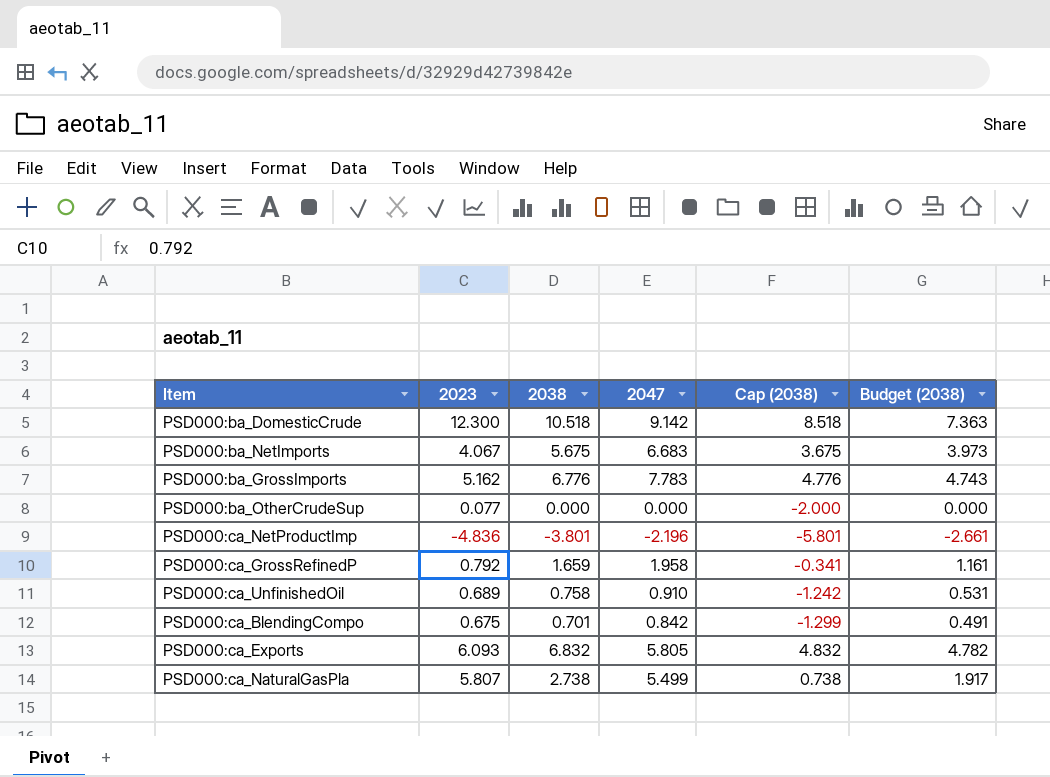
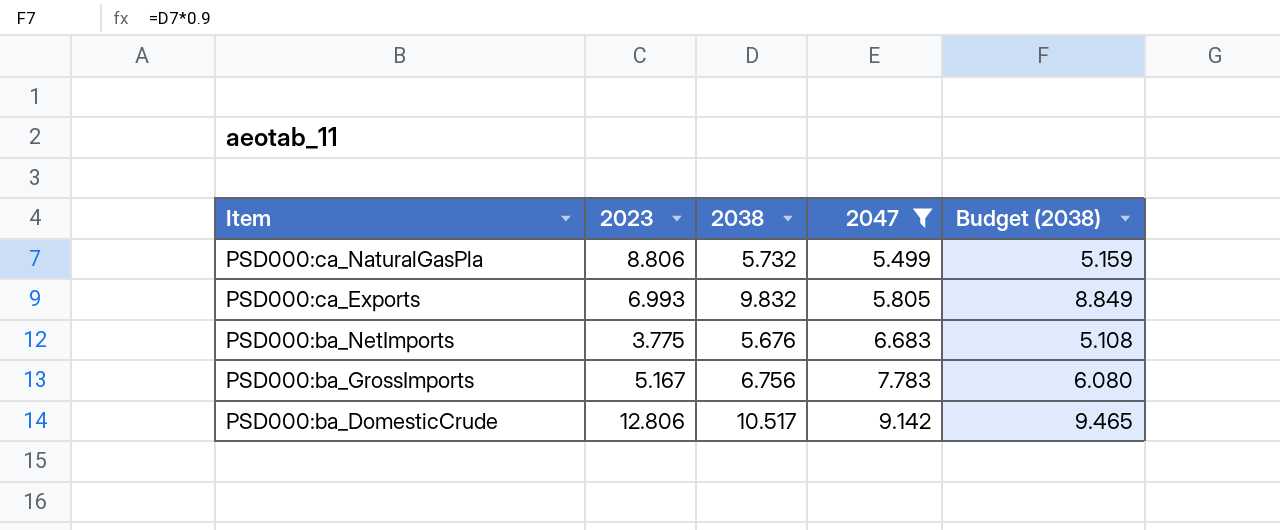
filter: none -> 2047 >= 5.499
row order: none -> Item descending
column Cap (2038) | formula: [2038] - 2 -> none
column Budget (2038) | formula: [2038] * 0.7 -> [2038] * 0.9
PSD000:ca_NaturalGasPla | 2023: 5.807 -> 8.806
PSD000:ca_NaturalGasPla | 2038: 2.738 -> 5.732
PSD000:ca_Exports | 2023: 6.093 -> 6.993
PSD000:ca_Exports | 2038: 6.832 -> 9.832
PSD000:ba_NetImports | 2023: 4.067 -> 3.775
PSD000:ba_NetImports | 2038: 5.675 -> 5.676
PSD000:ba_GrossImports | 2023: 5.162 -> 5.167
PSD000:ba_GrossImports | 2038: 6.776 -> 6.756
PSD000:ba_DomesticCrude | 2023: 12.300 -> 12.806
PSD000:ba_DomesticCrude | 2038: 10.518 -> 10.517

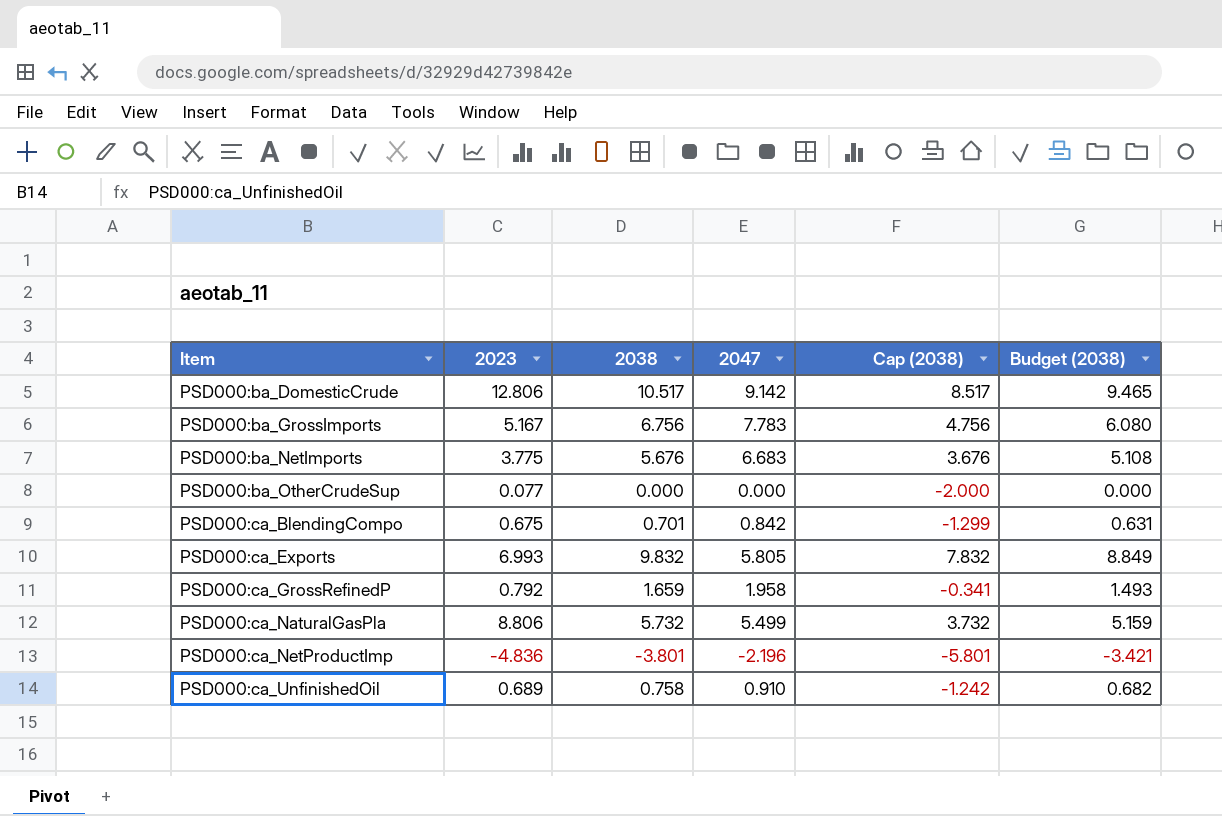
filter: 2047 >= 5.499 -> none
row order: Item descending -> Item ascending
column Cap (2038) | formula: none -> [2038] - 2

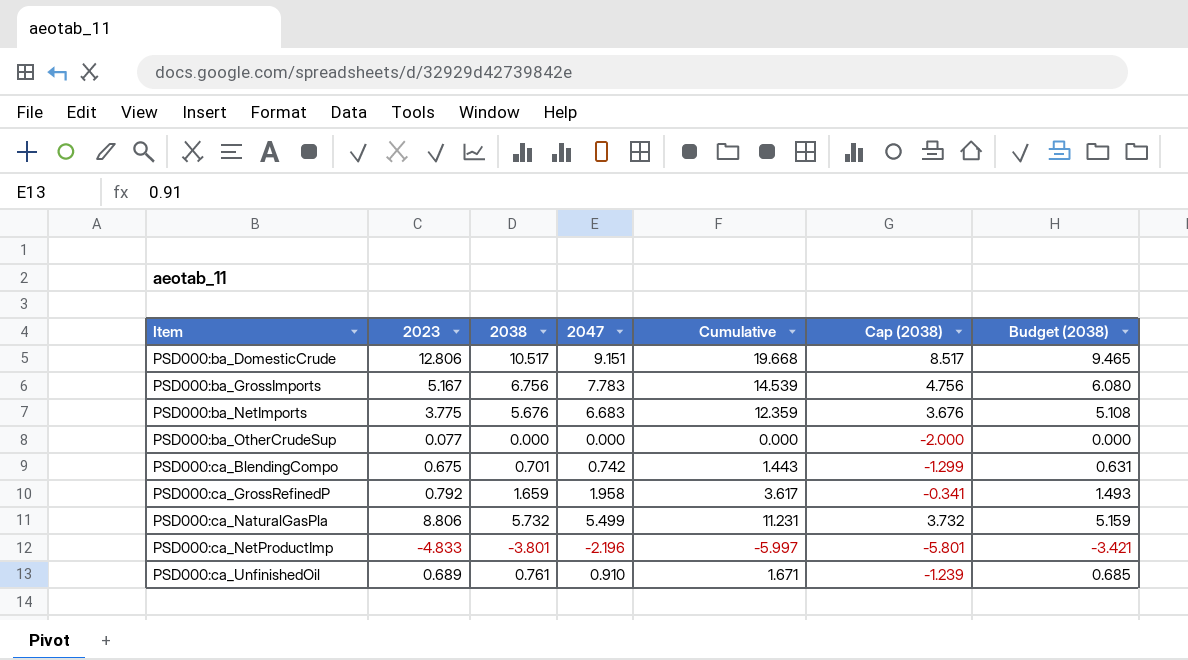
column Cumulative | formula: none -> [2038] + [2047]
row PSD000:ca_Exports: 6.993 | 9.832 | 5.805 | 7.832 | 8.849 -> none
PSD000:ba_DomesticCrude | 2047: 9.142 -> 9.151
PSD000:ca_BlendingCompo | 2047: 0.842 -> 0.742
PSD000:ca_NetProductImp | 2023: -4.836 -> -4.833
PSD000:ca_UnfinishedOil | 2038: 0.758 -> 0.761
PSD000:ca_UnfinishedOil | Cap (2038): -1.242 -> -1.239
PSD000:ca_UnfinishedOil | Budget (2038): 0.682 -> 0.685

